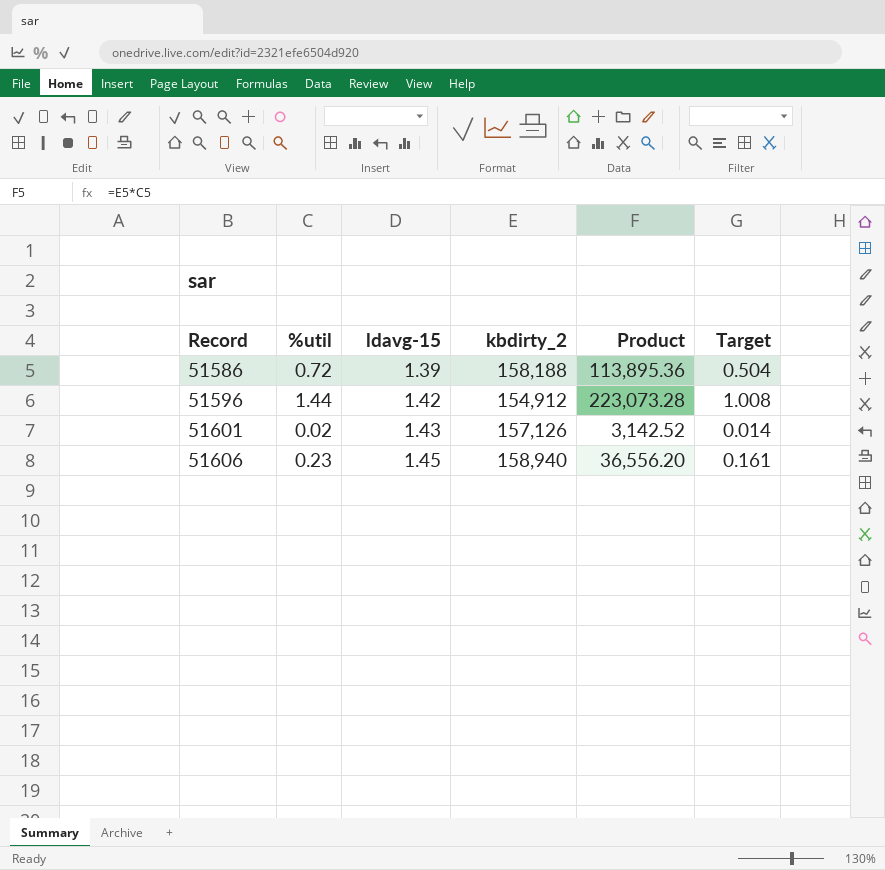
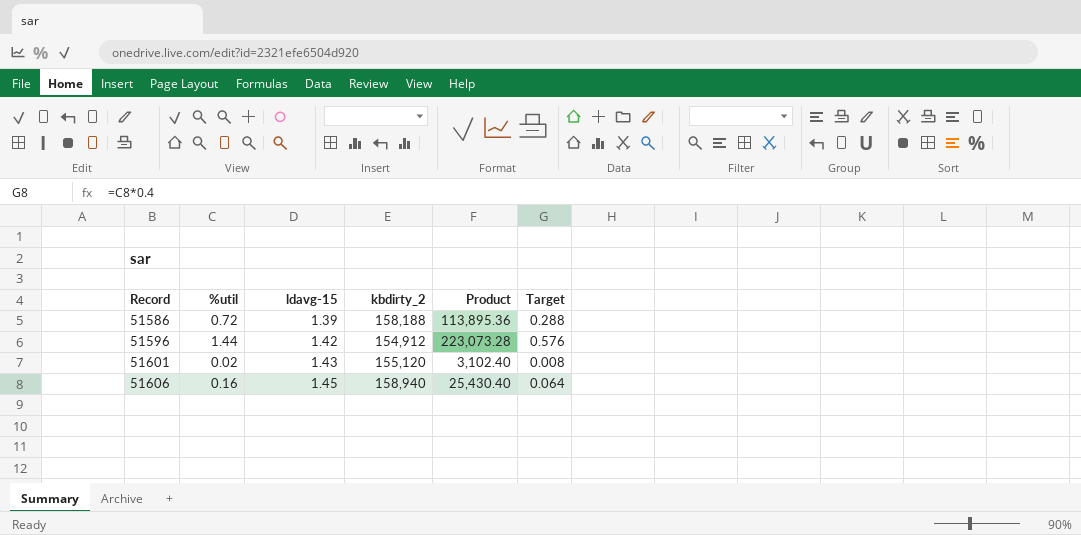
column Target | formula: [%util] * 0.7 -> [%util] * 0.4
51601 | kbdirty_2: 157,126 -> 155,120
51601 | Product: 3,142.52 -> 3,102.40
51606 | %util: 0.23 -> 0.16
51606 | Product: 36,556.20 -> 25,430.40

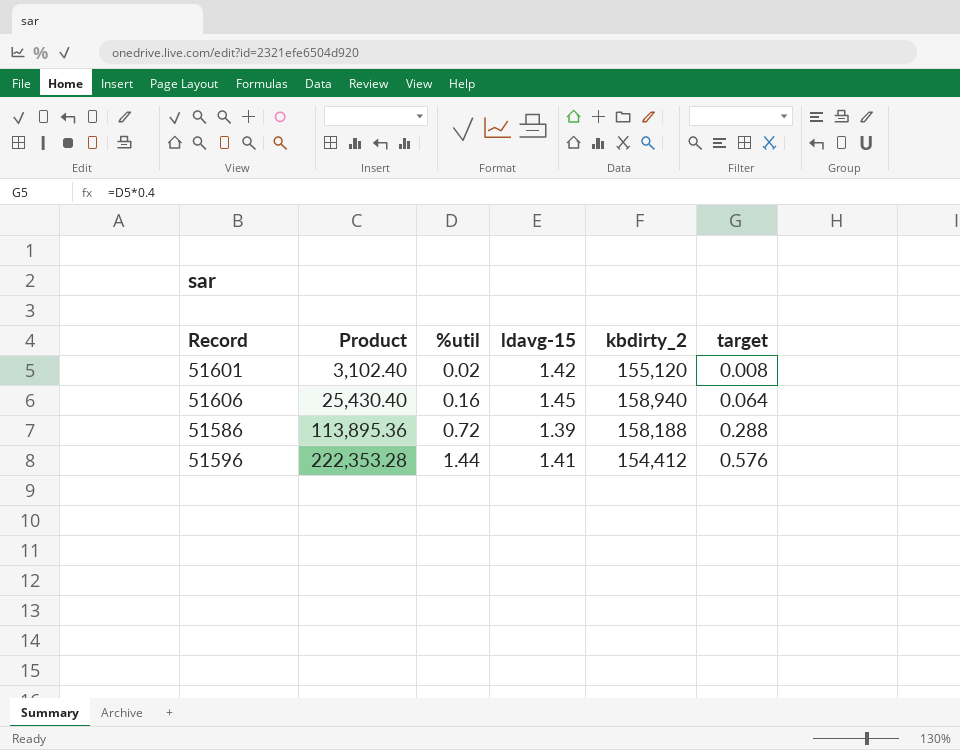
row order: Record ascending -> Product ascending
column Product | position: 5 -> 2
column name: Target -> target
51601 | ldavg-15: 1.43 -> 1.42
51596 | Product: 223,073.28 -> 222,353.28
51596 | ldavg-15: 1.42 -> 1.41
51596 | kbdirty_2: 154,912 -> 154,412

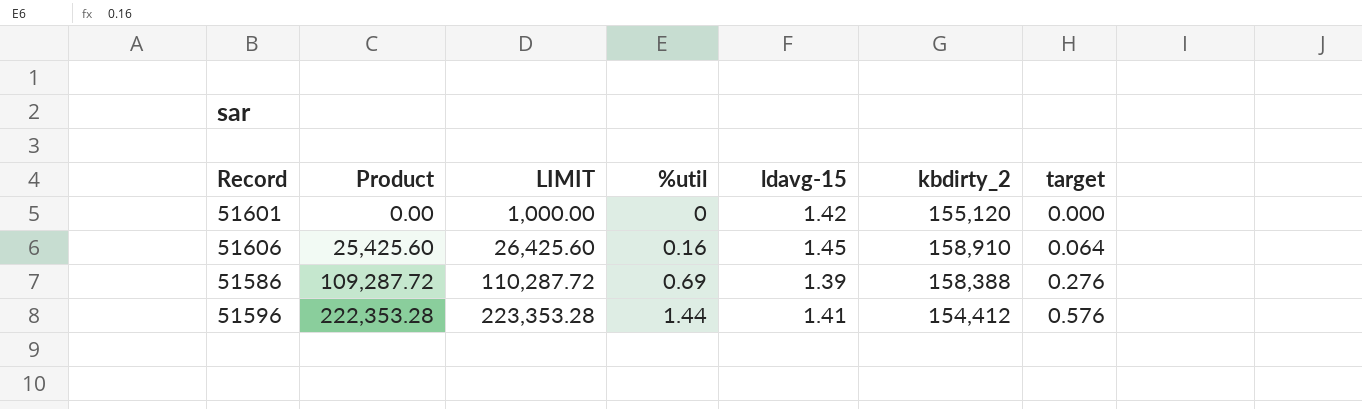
column LIMIT | formula: none -> [Product] + 1000
51601 | Product: 3,102.40 -> 0.00
51601 | %util: 0.02 -> 0
51601 | target: 0.008 -> 0.000
51606 | Product: 25,430.40 -> 25,425.60
51606 | kbdirty_2: 158,940 -> 158,910
51586 | Product: 113,895.36 -> 109,287.72
51586 | %util: 0.72 -> 0.69
51586 | kbdirty_2: 158,188 -> 158,388
51586 | target: 0.288 -> 0.276

